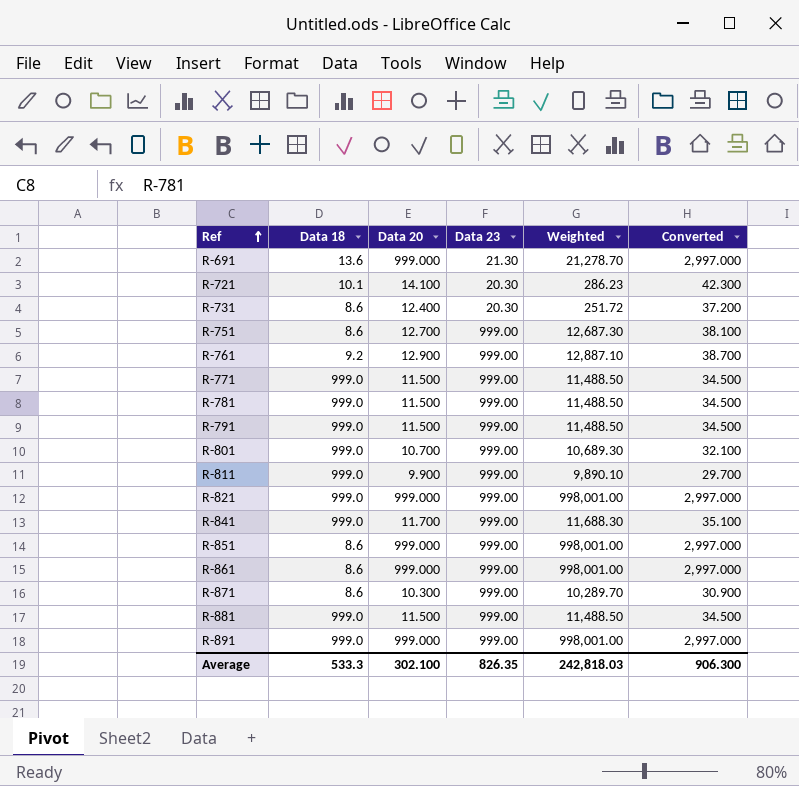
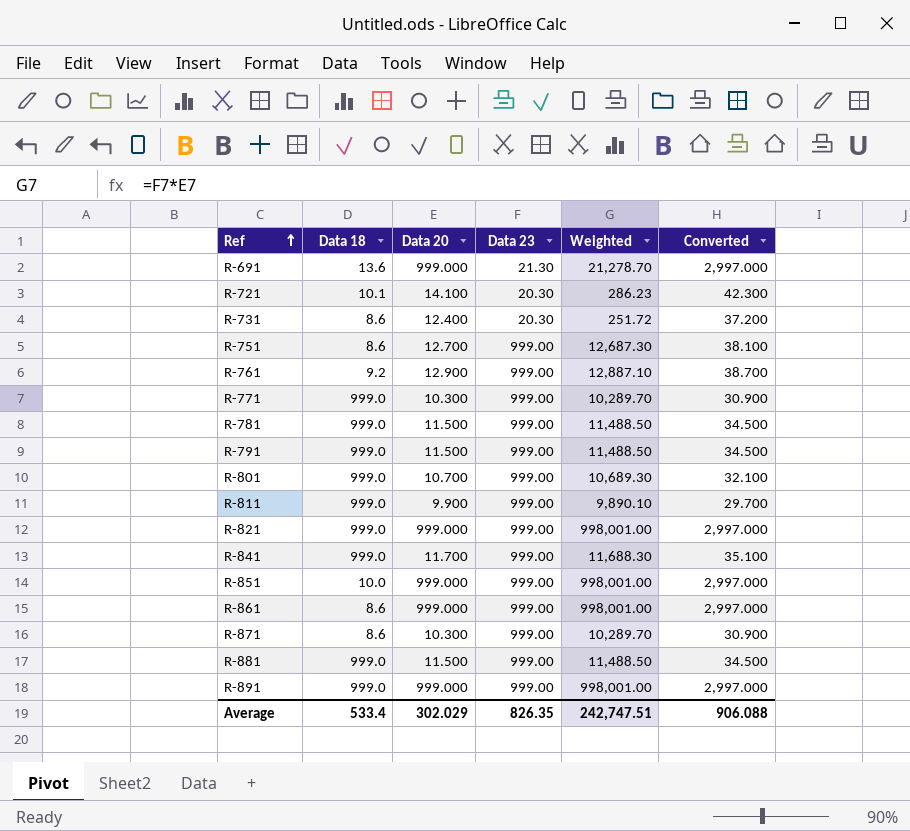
R-771 | Data 20: 11.500 -> 10.300
R-771 | Weighted: 11,488.50 -> 10,289.70
R-771 | Converted: 34.500 -> 30.900
R-851 | Data 18: 8.6 -> 10.0
Average | Data 18: 533.3 -> 533.4
Average | Data 20: 302.100 -> 302.029
Average | Weighted: 242,818.03 -> 242,747.51
Average | Converted: 906.300 -> 906.088

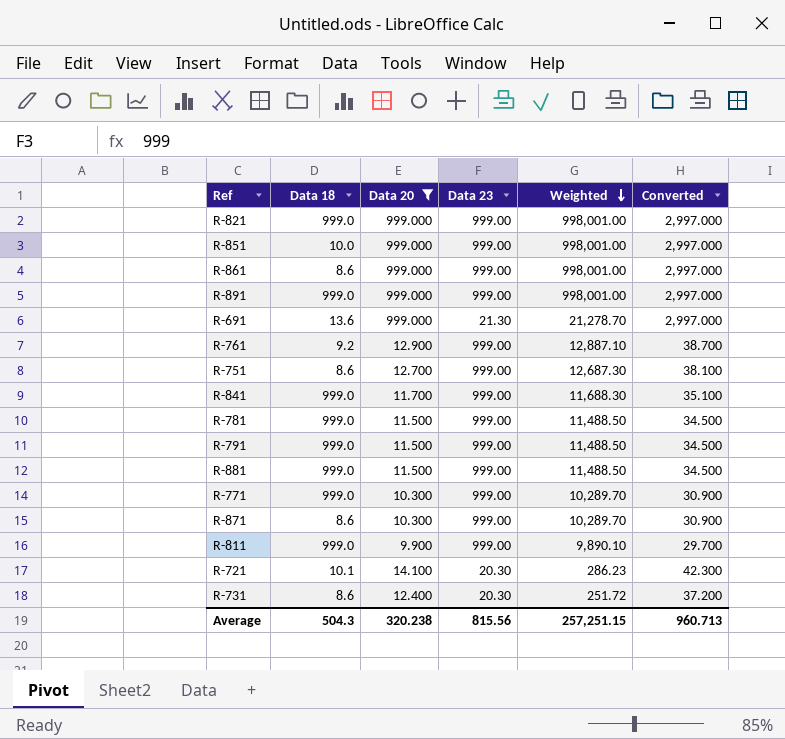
filter: none -> Data 20 != 10.700
row order: Ref ascending -> Weighted descending
Average | Data 18: 533.4 -> 504.3
Average | Data 20: 302.029 -> 320.238
Average | Data 23: 826.35 -> 815.56
Average | Weighted: 242,747.51 -> 257,251.15
Average | Converted: 906.088 -> 960.713

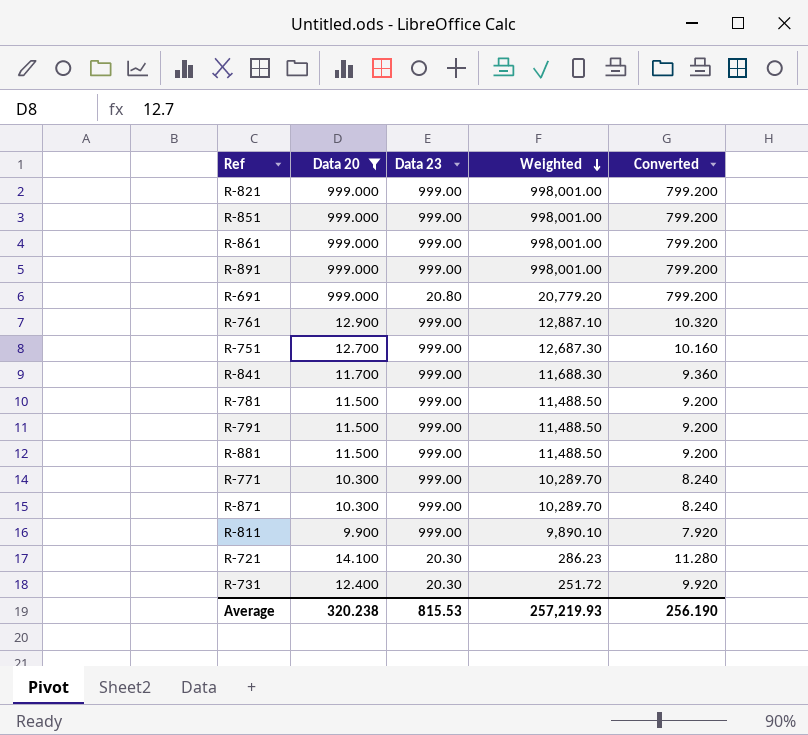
column Data 18 | position: 2 -> none
column Converted | formula: [Data 20] * 3 -> [Data 20] * 0.8
R-691 | Data 23: 21.30 -> 20.80
R-691 | Weighted: 21,278.70 -> 20,779.20
Average | Data 23: 815.56 -> 815.53
Average | Weighted: 257,251.15 -> 257,219.93
Average | Converted: 960.713 -> 256.190

